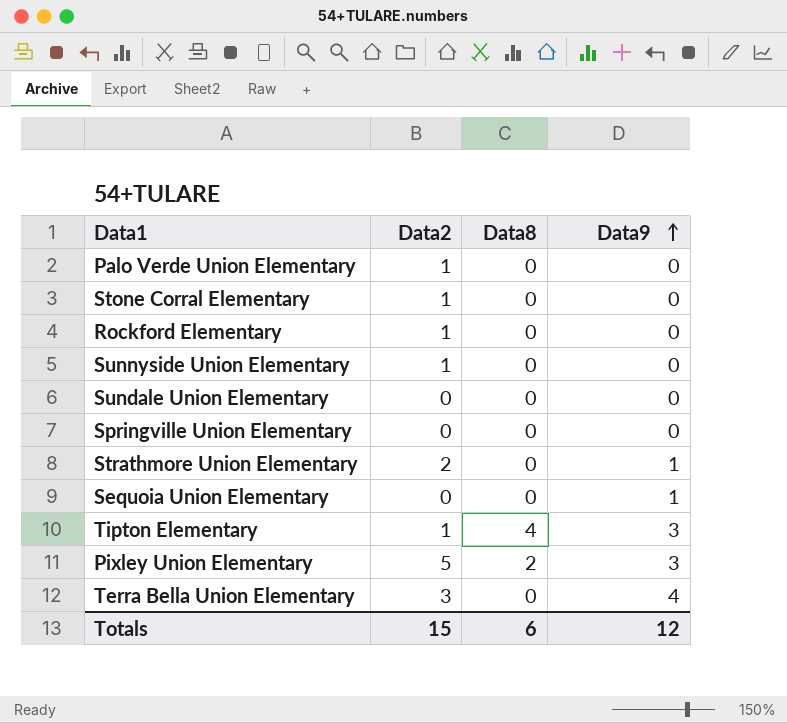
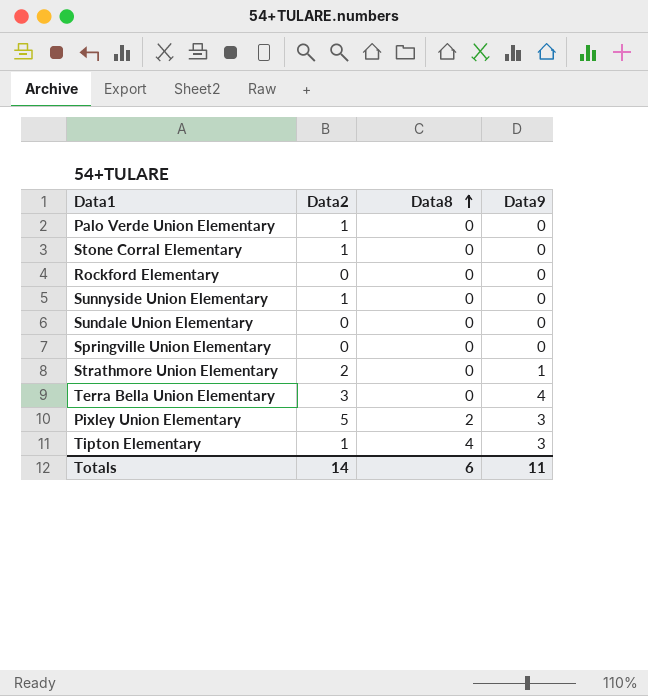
row order: Data9 ascending -> Data8 ascending
row Sequoia Union Elementary: 0 | 0 | 1 -> none
Rockford Elementary | Data2: 1 -> 0
Totals | Data2: 15 -> 14
Totals | Data9: 12 -> 11

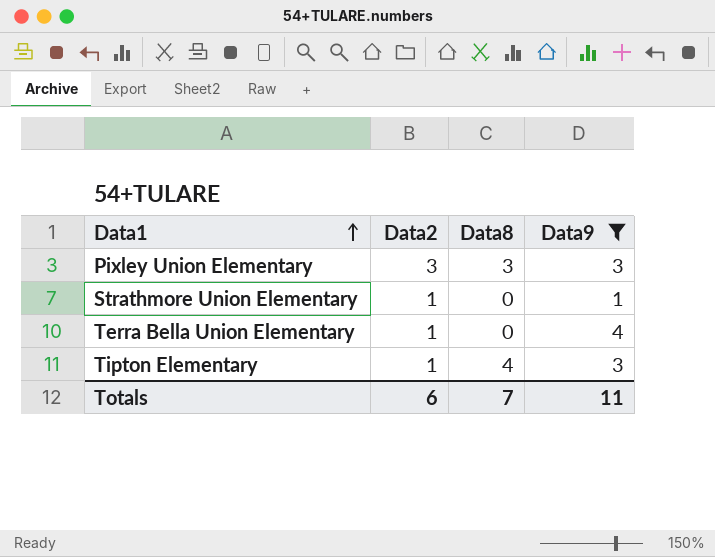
filter: none -> Data9 != 0
row order: Data8 ascending -> Data1 ascending
Pixley Union Elementary | Data2: 5 -> 3
Pixley Union Elementary | Data8: 2 -> 3
Strathmore Union Elementary | Data2: 2 -> 1
Terra Bella Union Elementary | Data2: 3 -> 1
Totals | Data2: 14 -> 6
Totals | Data8: 6 -> 7

